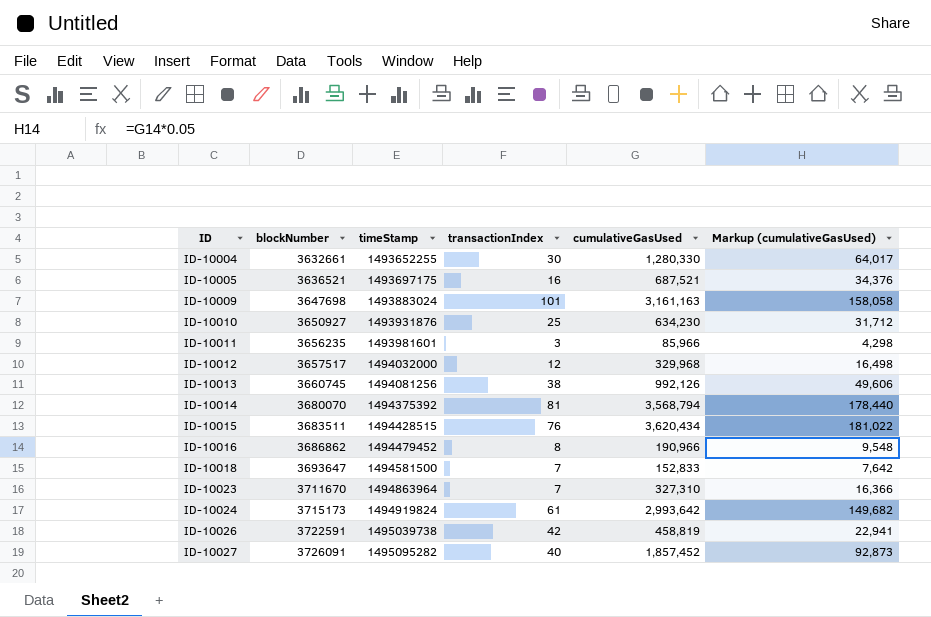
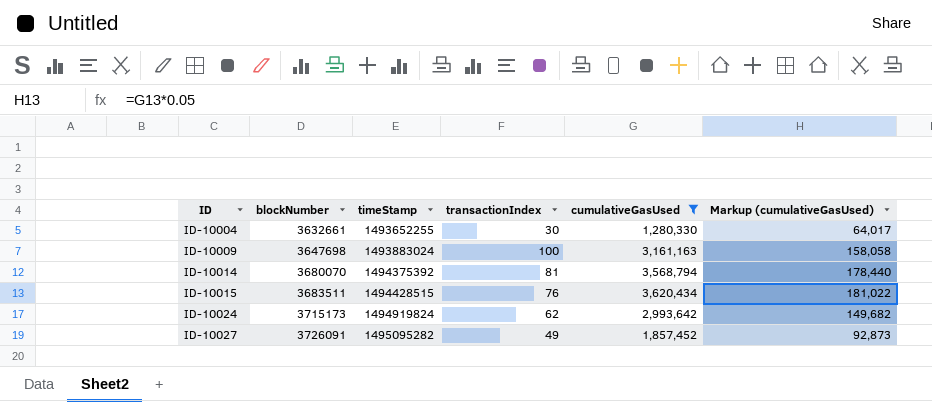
filter: none -> cumulativeGasUsed >= 1,280,330
ID-10009 | transactionIndex: 101 -> 100
ID-10024 | transactionIndex: 61 -> 62
ID-10027 | transactionIndex: 40 -> 49

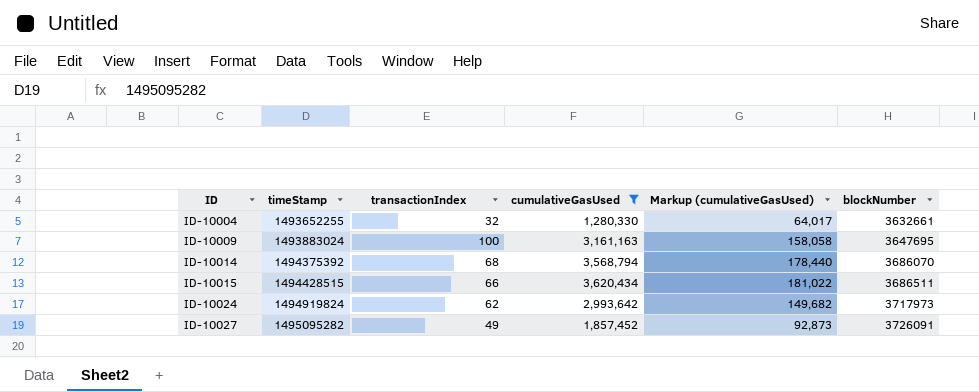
column blockNumber | position: 2 -> 6
ID-10004 | transactionIndex: 30 -> 32
ID-10009 | blockNumber: 3647698 -> 3647695
ID-10014 | transactionIndex: 81 -> 68
ID-10014 | blockNumber: 3680070 -> 3686070
ID-10015 | transactionIndex: 76 -> 66
ID-10015 | blockNumber: 3683511 -> 3686511
ID-10024 | blockNumber: 3715173 -> 3717973

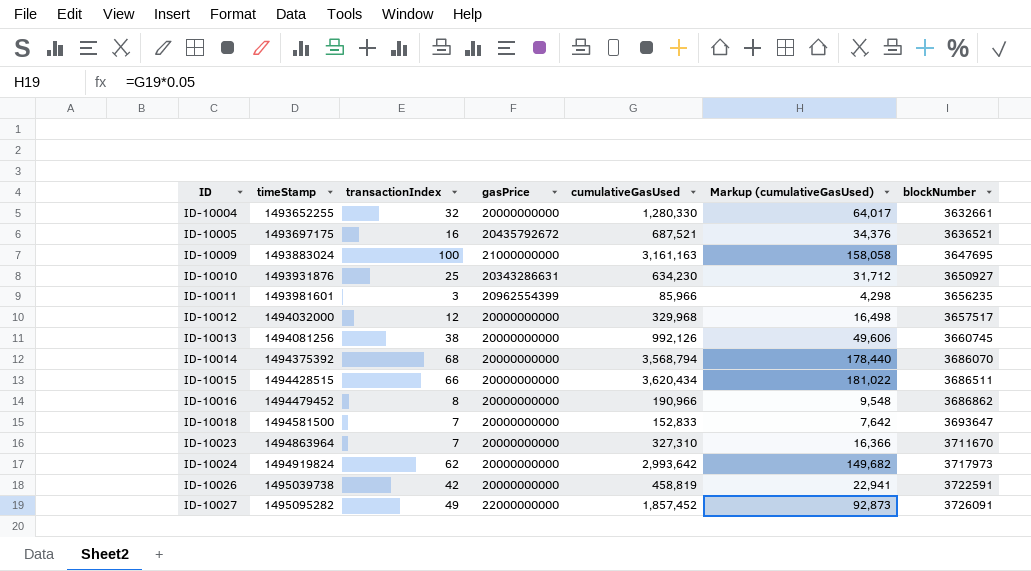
filter: cumulativeGasUsed >= 1,280,330 -> none
column gasPrice | position: none -> 4

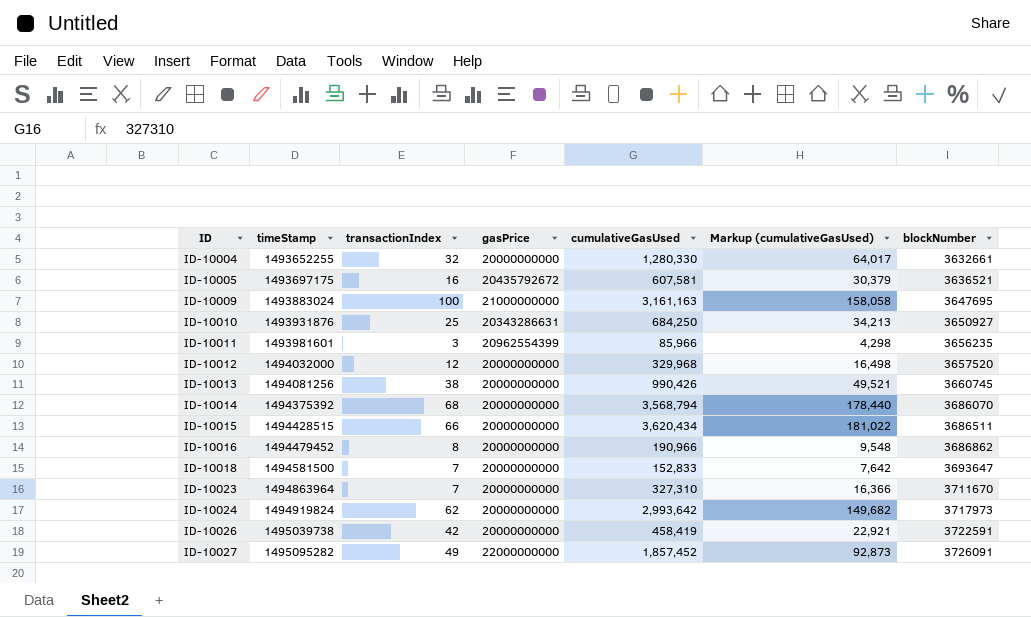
ID-10005 | cumulativeGasUsed: 687,521 -> 607,581
ID-10005 | Markup (cumulativeGasUsed): 34,376 -> 30,379
ID-10010 | cumulativeGasUsed: 634,230 -> 684,250
ID-10010 | Markup (cumulativeGasUsed): 31,712 -> 34,213
ID-10012 | blockNumber: 3657517 -> 3657520
ID-10013 | cumulativeGasUsed: 992,126 -> 990,426
ID-10013 | Markup (cumulativeGasUsed): 49,606 -> 49,521
ID-10026 | cumulativeGasUsed: 458,819 -> 458,419
ID-10026 | Markup (cumulativeGasUsed): 22,941 -> 22,921

